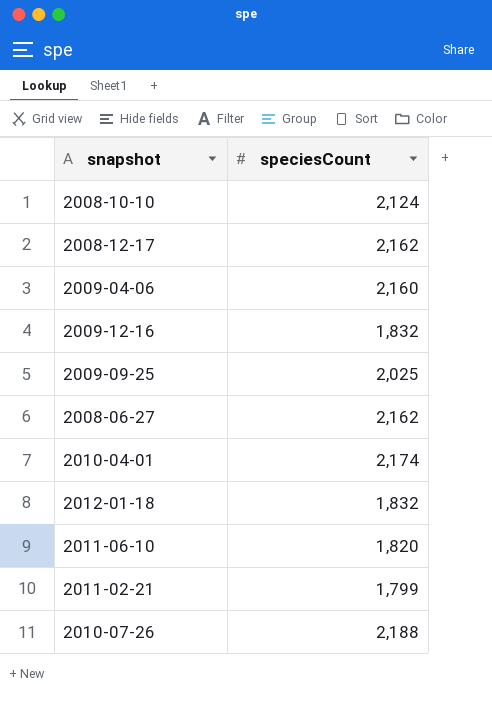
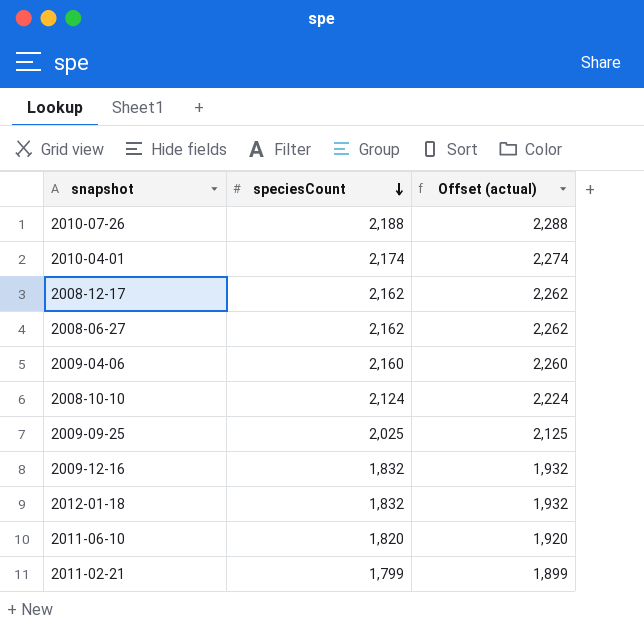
row order: none -> speciesCount descending
column Offset (actual) | formula: none -> [speciesCount] + 100

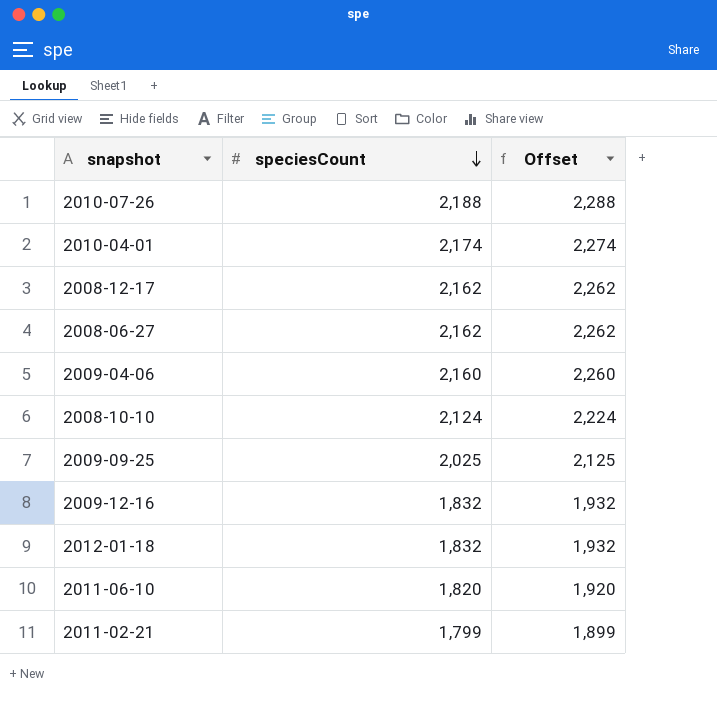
column name: Offset (actual) -> Offset

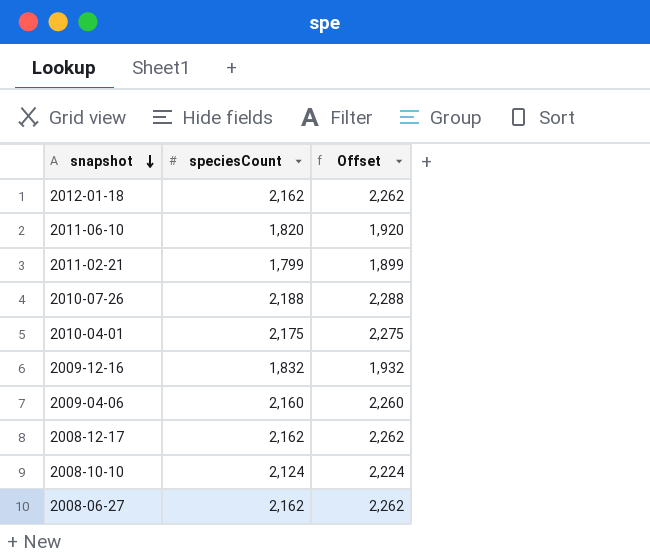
row order: speciesCount descending -> snapshot descending
row 2009-09-25: 2,025 | 2,125 -> none
2012-01-18 | speciesCount: 1,832 -> 2,162
2012-01-18 | Offset: 1,932 -> 2,262
2010-04-01 | speciesCount: 2,174 -> 2,175
2010-04-01 | Offset: 2,274 -> 2,275

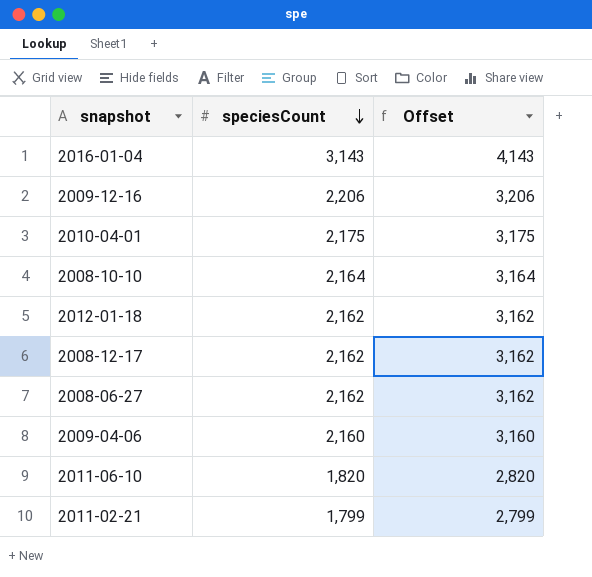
row order: snapshot descending -> speciesCount descending
column Offset | formula: [speciesCount] + 100 -> [speciesCount] + 1000
row 2010-07-26: 2,188 | 2,288 -> none
row 2016-01-04: none -> 3,143 | 4,143
2009-12-16 | speciesCount: 1,832 -> 2,206
2008-10-10 | speciesCount: 2,124 -> 2,164

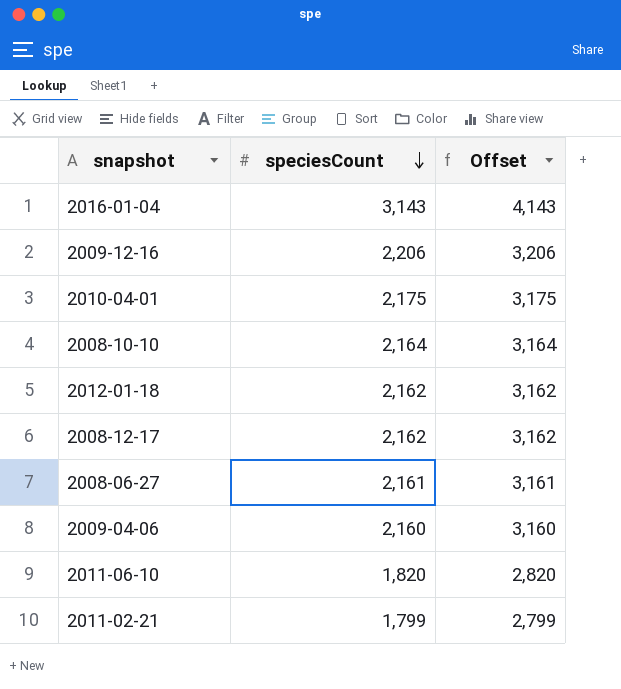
2008-06-27 | speciesCount: 2,162 -> 2,161
2008-06-27 | Offset: 3,162 -> 3,161

